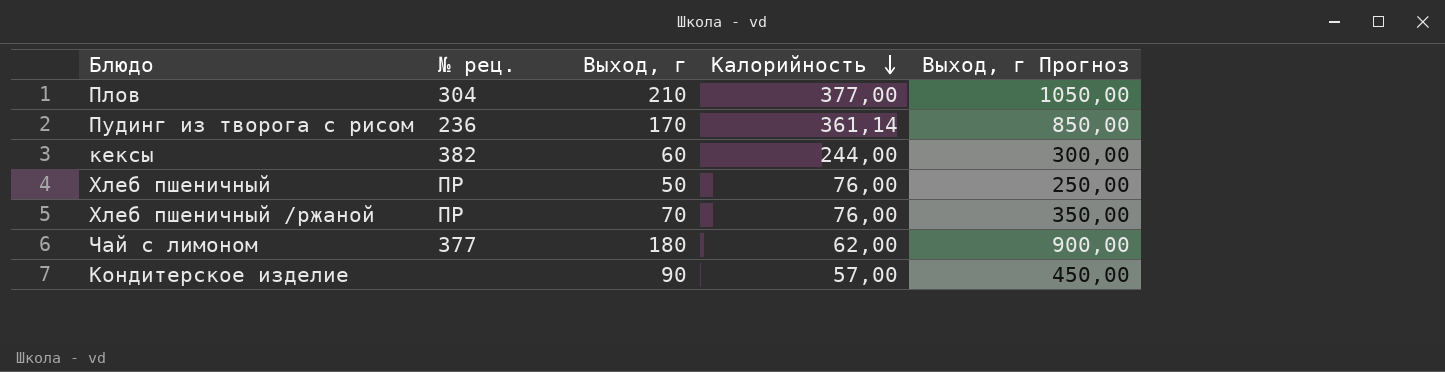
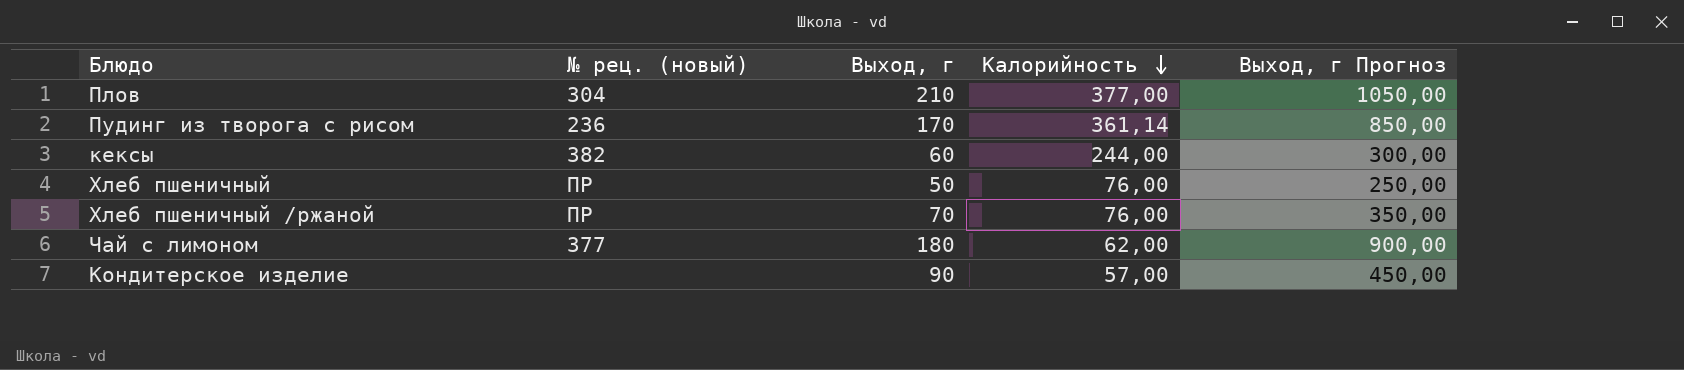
column name: № рец. -> № рец. (новый)

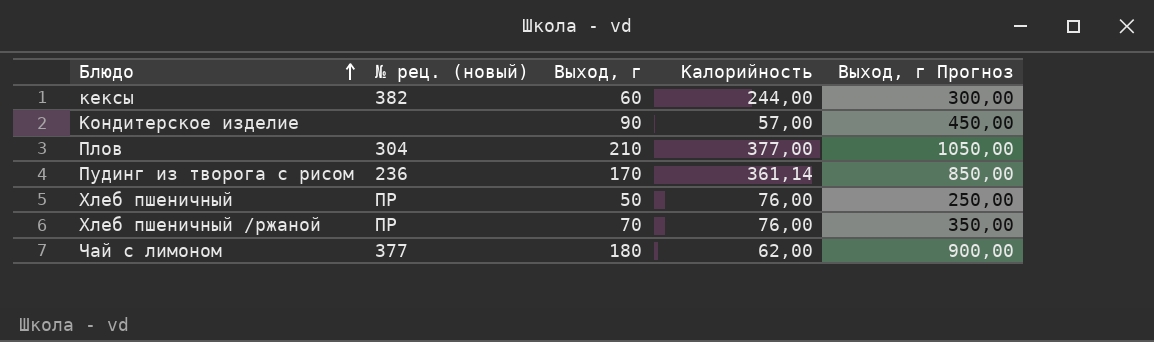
row order: Калорийность descending -> Блюдо ascending

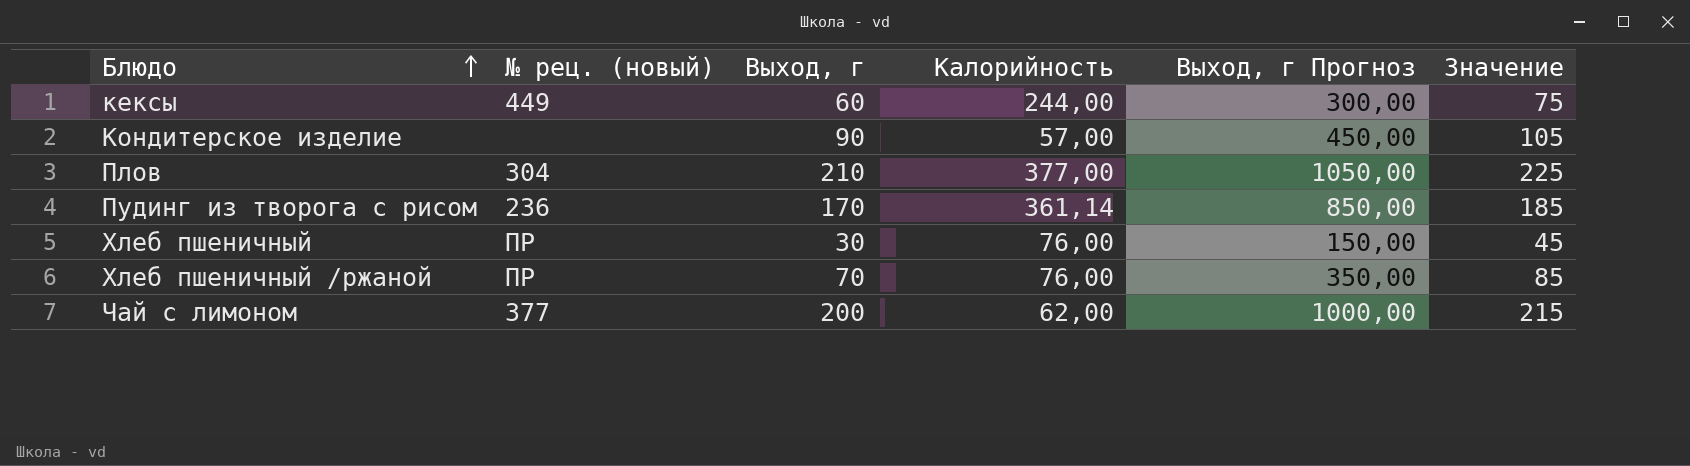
column Значение | formula: none -> [Выход, г] + 15
кексы | № рец. (новый): 382 -> 449
Хлеб пшеничный | Выход, г: 50 -> 30
Хлеб пшеничный | Выход, г Прогноз: 250,00 -> 150,00
Чай с лимоном | Выход, г: 180 -> 200
Чай с лимоном | Выход, г Прогноз: 900,00 -> 1000,00

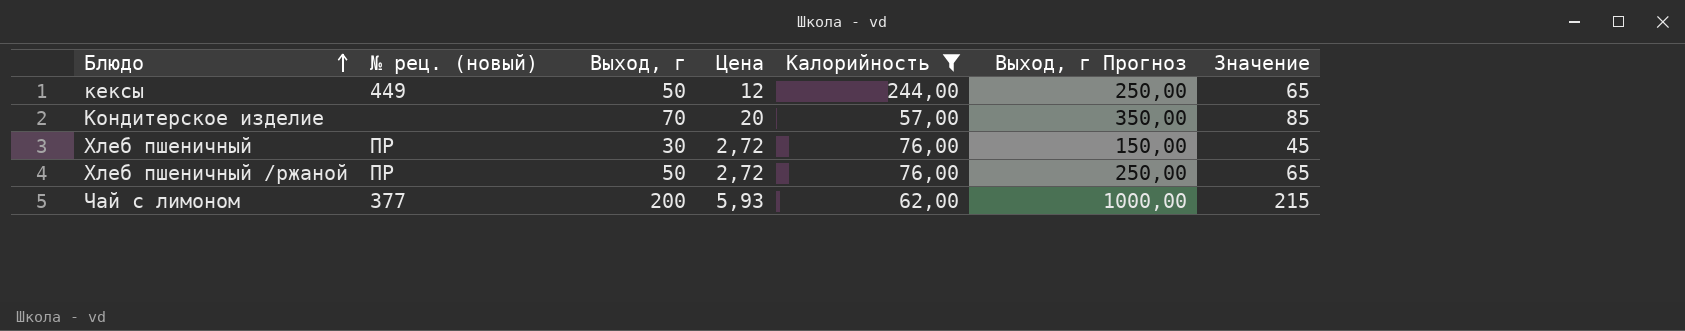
filter: none -> Калорийность <= 244,00
column Цена | position: none -> 4
кексы | Выход, г: 60 -> 50
кексы | Выход, г Прогноз: 300,00 -> 250,00
кексы | Значение: 75 -> 65
Кондитерское изделие | Выход, г: 90 -> 70
Кондитерское изделие | Выход, г Прогноз: 450,00 -> 350,00
Кондитерское изделие | Значение: 105 -> 85
Хлеб пшеничный /ржаной | Выход, г: 70 -> 50
Хлеб пшеничный /ржаной | Выход, г Прогноз: 350,00 -> 250,00
Хлеб пшеничный /ржаной | Значение: 85 -> 65

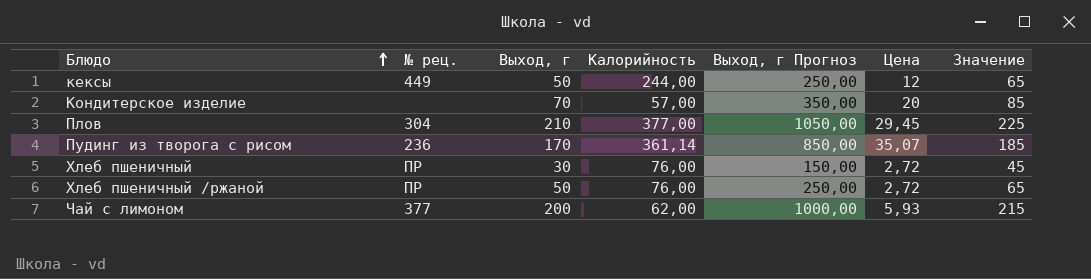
filter: Калорийность <= 244,00 -> none
column name: № рец. (новый) -> № рец.
column Цена | position: 4 -> 6

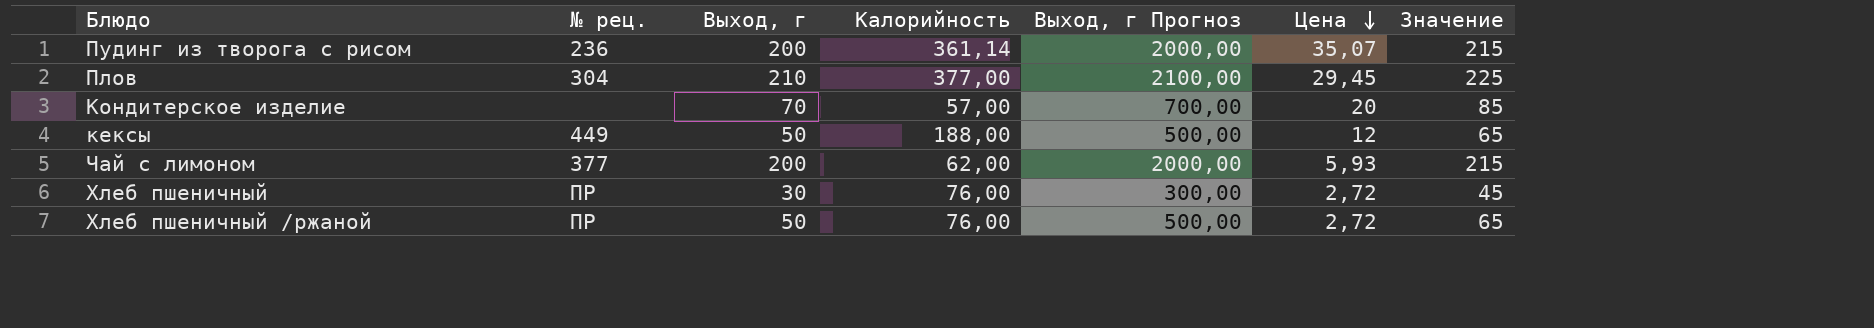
row order: Блюдо ascending -> Цена descending
column Выход, г Прогноз | formula: [Выход, г] * 5 -> [Выход, г] * 10
Пудинг из творога с рисом | Выход, г: 170 -> 200
Пудинг из творога с рисом | Значение: 185 -> 215
кексы | Калорийность: 244,00 -> 188,00

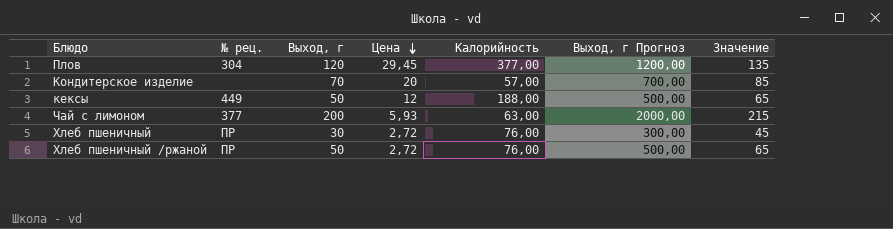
column Цена | position: 6 -> 4
row Пудинг из творога с рисом: 236 | 200 | 361,14 | 2000,00 | 35,07 | 215 -> none
Плов | Выход, г: 210 -> 120
Плов | Выход, г Прогноз: 2100,00 -> 1200,00
Плов | Значение: 225 -> 135
Чай с лимоном | Калорийность: 62,00 -> 63,00

